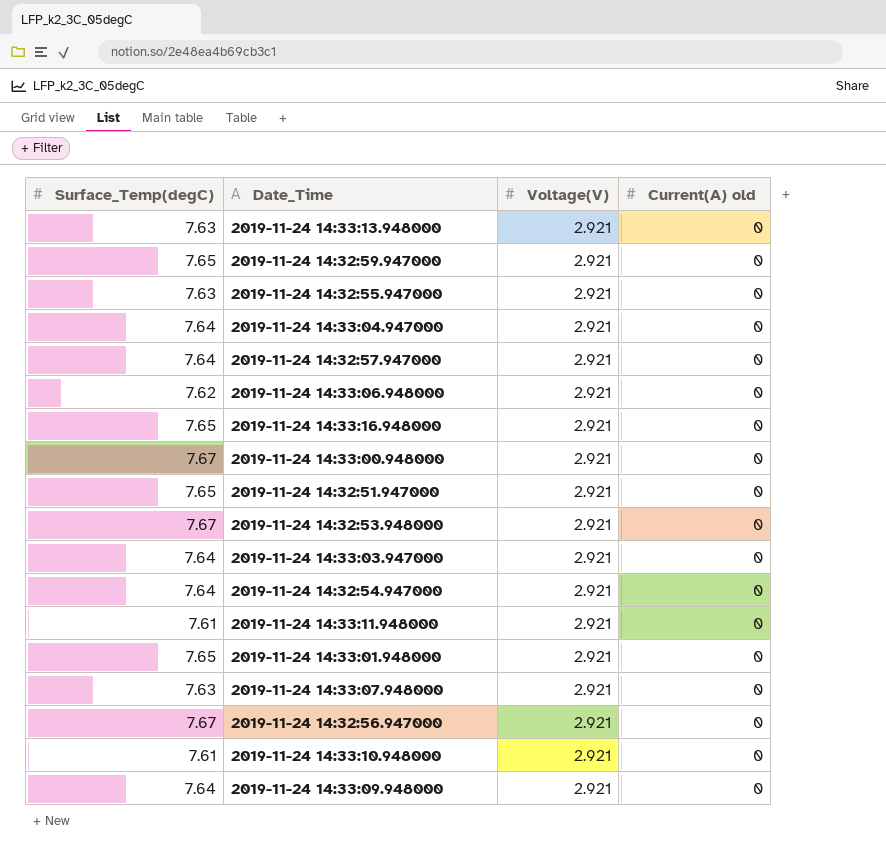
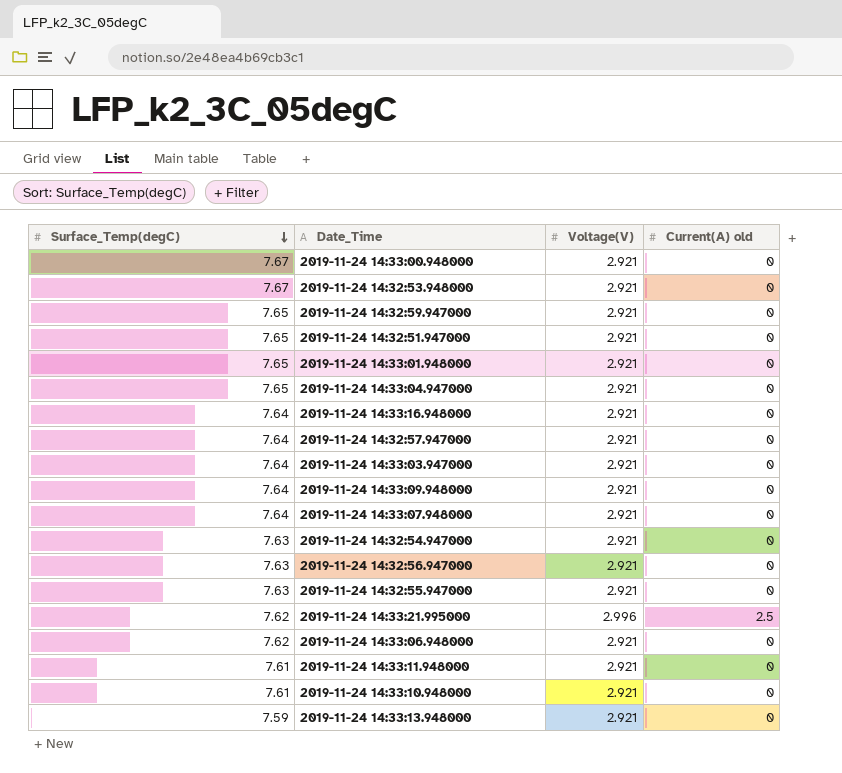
row order: none -> Surface_Temp(degC) descending
2019-11-24 14:33:04.947000 | Surface_Temp(degC): 7.64 -> 7.65
2019-11-24 14:33:16.948000 | Surface_Temp(degC): 7.65 -> 7.64
2019-11-24 14:33:07.948000 | Surface_Temp(degC): 7.63 -> 7.64
2019-11-24 14:32:54.947000 | Surface_Temp(degC): 7.64 -> 7.63
2019-11-24 14:32:56.947000 | Surface_Temp(degC): 7.67 -> 7.63
row 2019-11-24 14:33:21.995000: none -> 7.62 | 2.996 | 2.5
2019-11-24 14:33:13.948000 | Surface_Temp(degC): 7.63 -> 7.59

